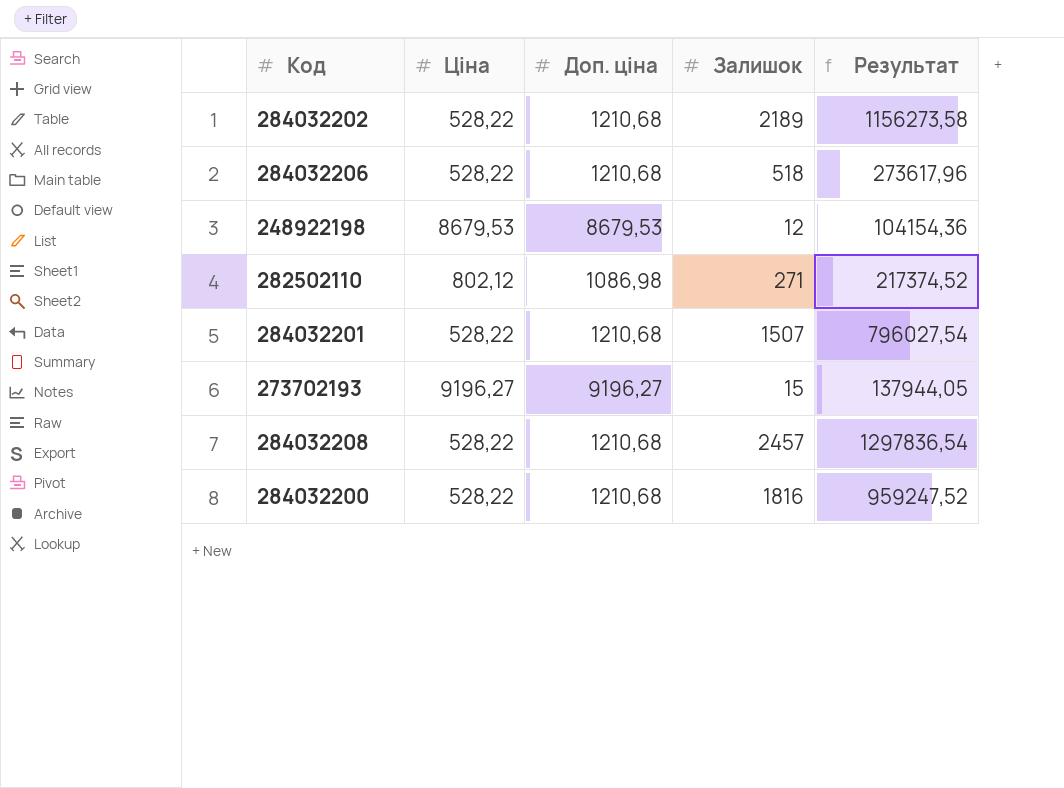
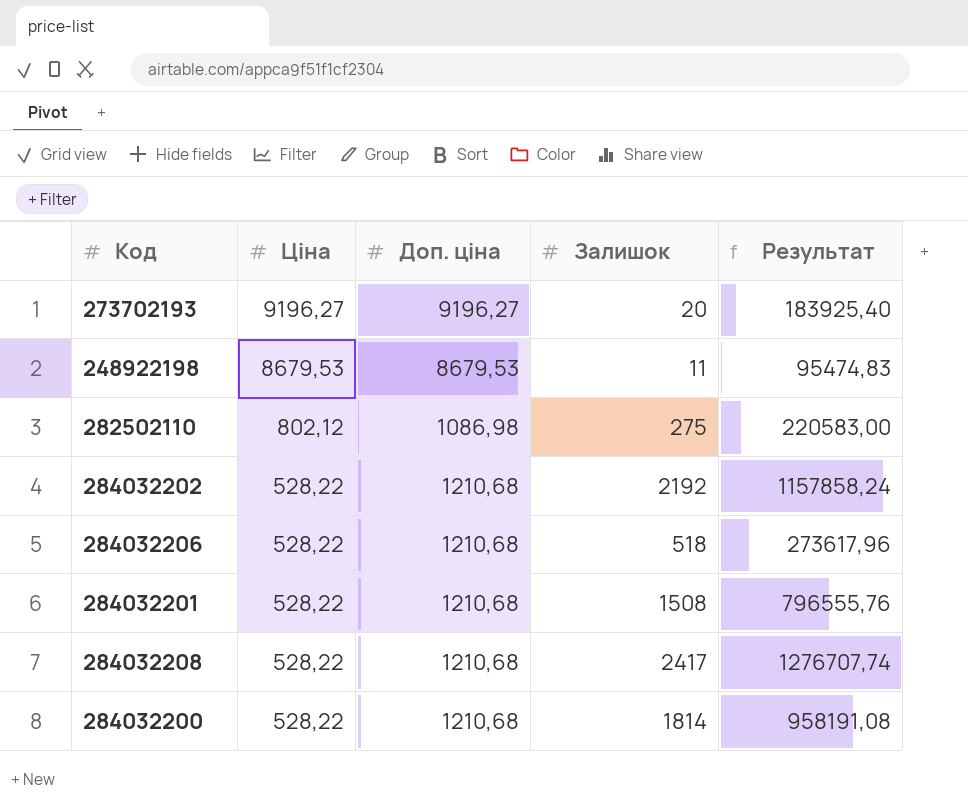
row order: none -> Ціна descending
273702193 | Залишок: 15 -> 20
273702193 | Результат: 137944,05 -> 183925,40
248922198 | Залишок: 12 -> 11
248922198 | Результат: 104154,36 -> 95474,83
282502110 | Залишок: 271 -> 275
282502110 | Результат: 217374,52 -> 220583,00
284032202 | Залишок: 2189 -> 2192
284032202 | Результат: 1156273,58 -> 1157858,24
284032201 | Залишок: 1507 -> 1508
284032201 | Результат: 796027,54 -> 796555,76
284032208 | Залишок: 2457 -> 2417
284032208 | Результат: 1297836,54 -> 1276707,74
284032200 | Залишок: 1816 -> 1814
284032200 | Результат: 959247,52 -> 958191,08

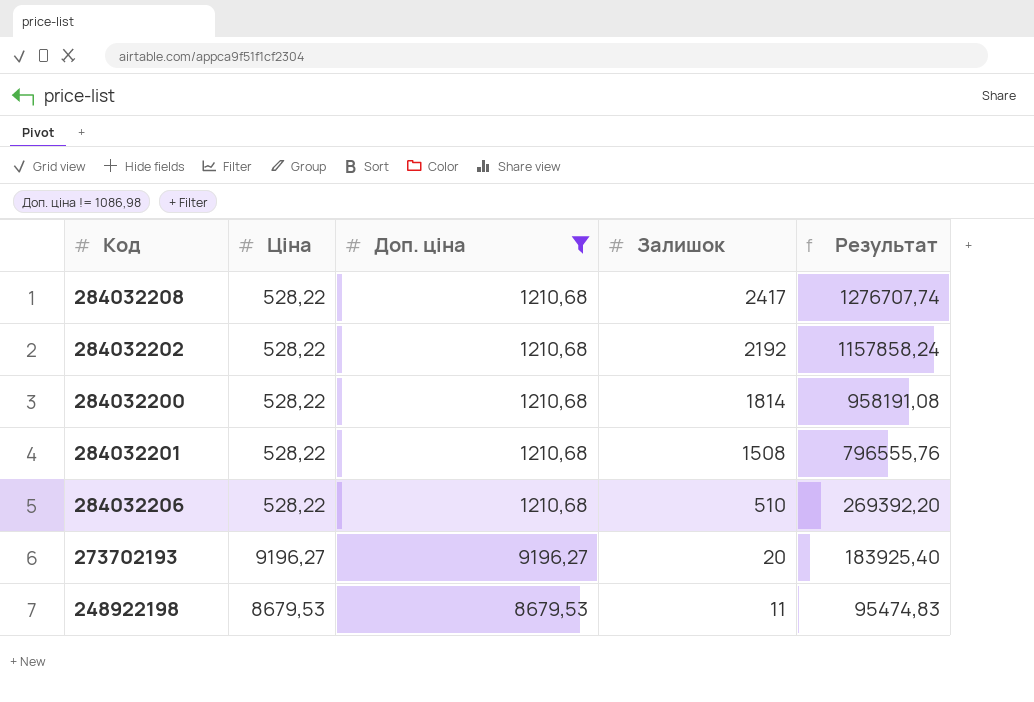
filter: none -> Доп. ціна != 1086,98
row order: Ціна descending -> Залишок descending
284032206 | Залишок: 518 -> 510
284032206 | Результат: 273617,96 -> 269392,20

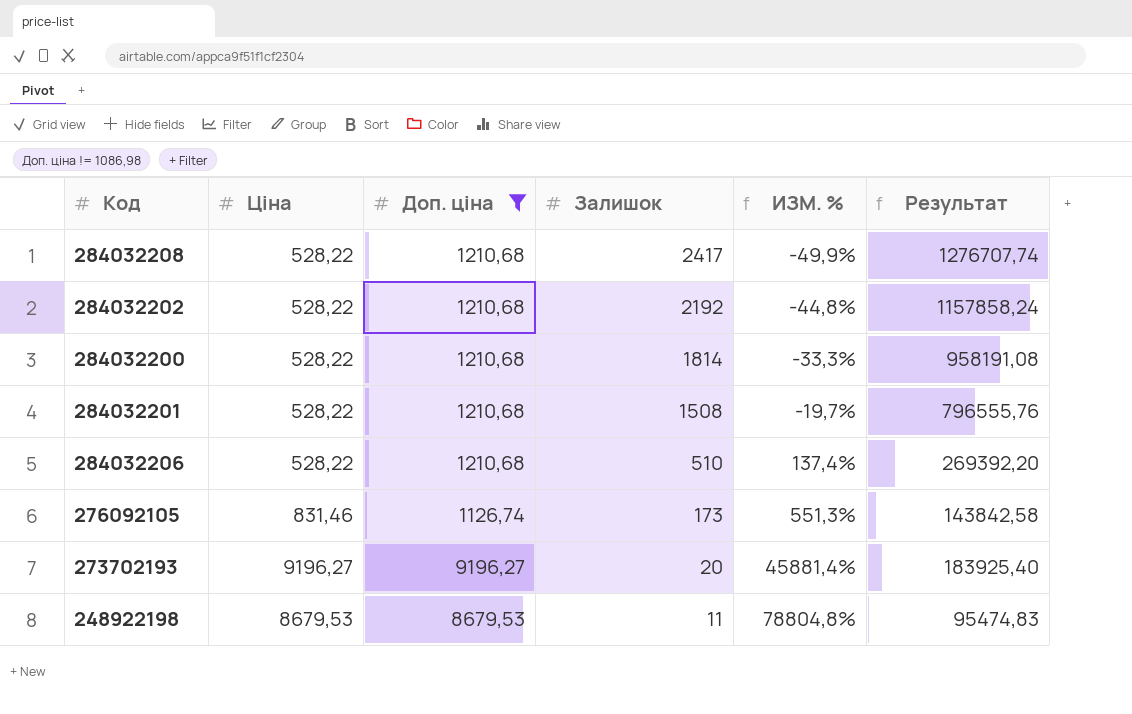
column ИЗМ. % | formula: none -> ([Доп. ціна] - [Залишок]) / [Залишок]
row 276092105: none -> 831,46 | 1126,74 | 173 | 551,3% | 143842,58

